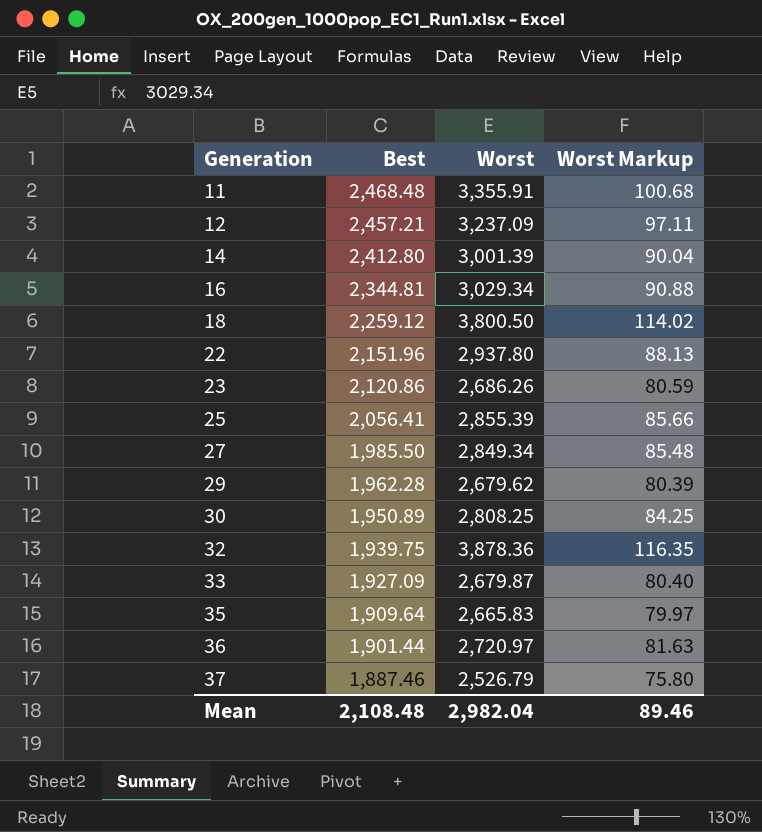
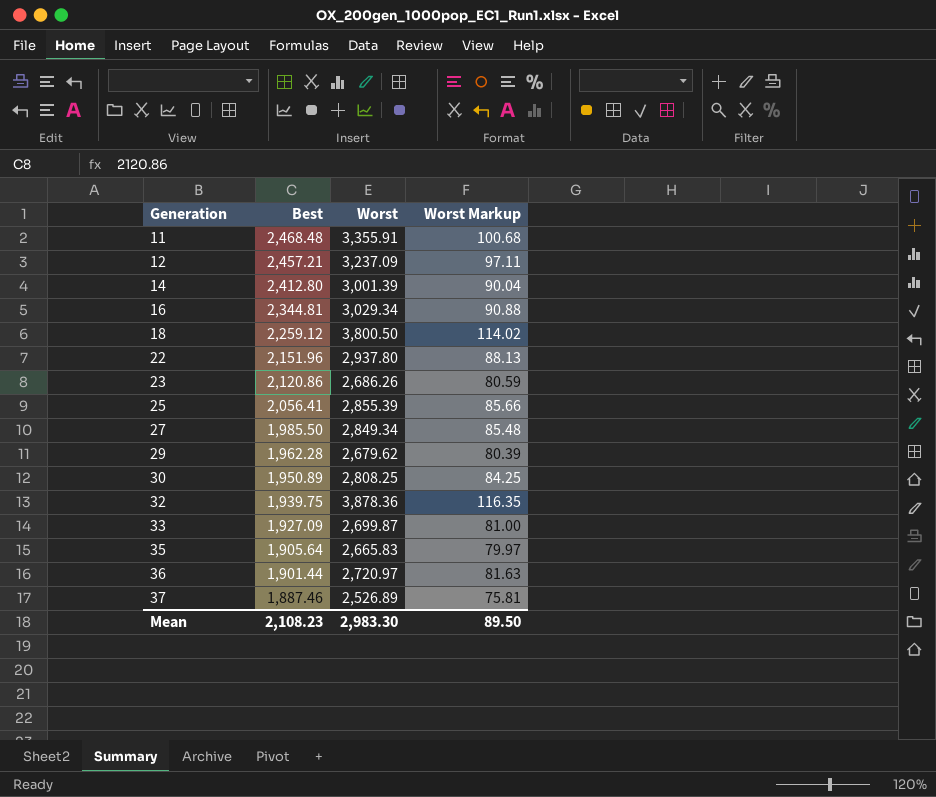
33 | Worst: 2,679.87 -> 2,699.87
33 | Worst Markup: 80.40 -> 81.00
35 | Best: 1,909.64 -> 1,905.64
37 | Worst: 2,526.79 -> 2,526.89
37 | Worst Markup: 75.80 -> 75.81
Mean | Best: 2,108.48 -> 2,108.23
Mean | Worst: 2,982.04 -> 2,983.30
Mean | Worst Markup: 89.46 -> 89.50

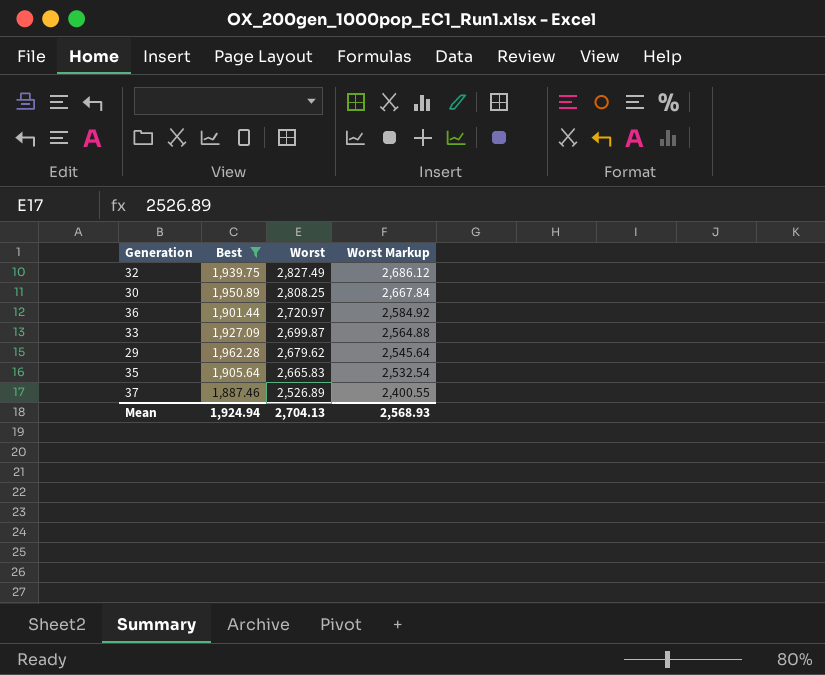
filter: none -> Best <= 1,962.28
row order: Generation ascending -> Worst descending
column Worst Markup | formula: [Worst] * 0.03 -> [Worst] * 0.95
32 | Worst: 3,878.36 -> 2,827.49
Mean | Best: 2,108.23 -> 1,924.94
Mean | Worst: 2,983.30 -> 2,704.13
Mean | Worst Markup: 89.50 -> 2,568.93

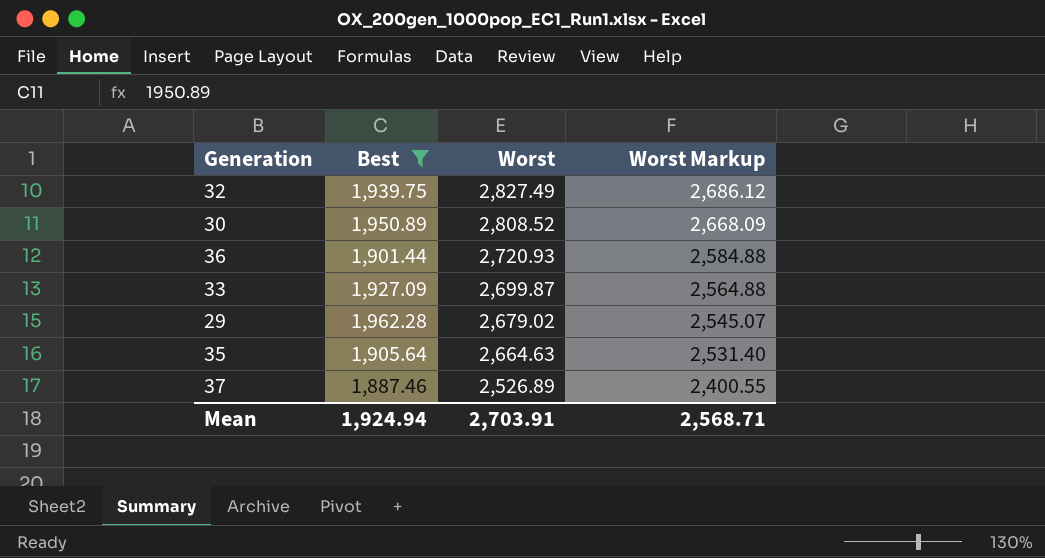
30 | Worst: 2,808.25 -> 2,808.52
30 | Worst Markup: 2,667.84 -> 2,668.09
36 | Worst: 2,720.97 -> 2,720.93
36 | Worst Markup: 2,584.92 -> 2,584.88
29 | Worst: 2,679.62 -> 2,679.02
29 | Worst Markup: 2,545.64 -> 2,545.07
35 | Worst: 2,665.83 -> 2,664.63
35 | Worst Markup: 2,532.54 -> 2,531.40
Mean | Worst: 2,704.13 -> 2,703.91
Mean | Worst Markup: 2,568.93 -> 2,568.71

